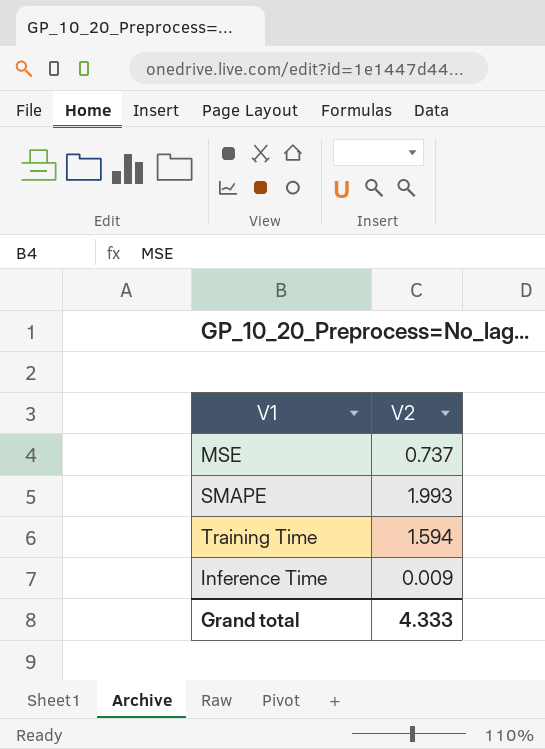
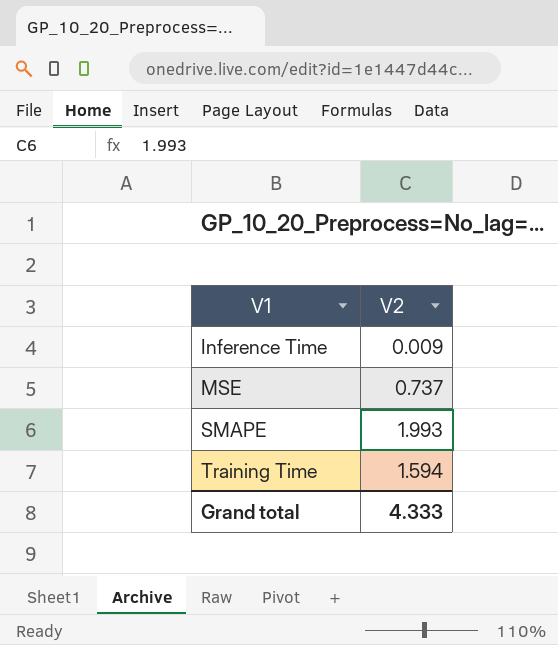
row order: none -> V1 ascending

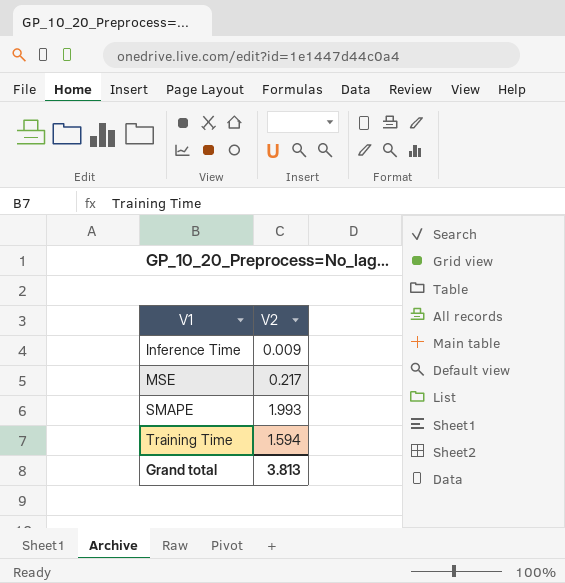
MSE | V2: 0.737 -> 0.217
Grand total | V2: 4.333 -> 3.813

